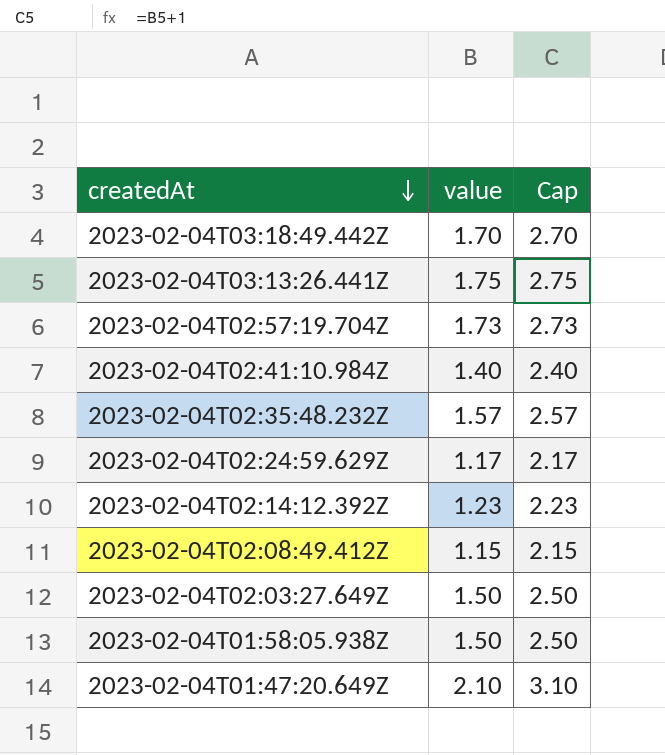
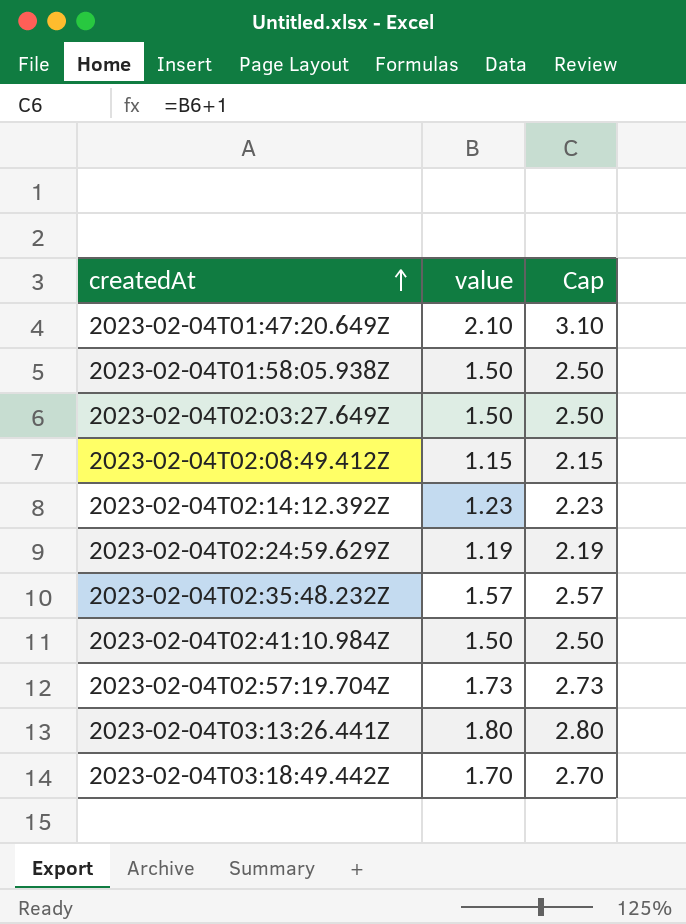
row order: createdAt descending -> createdAt ascending
2023-02-04T02:24:59.629Z | value: 1.17 -> 1.19
2023-02-04T02:24:59.629Z | Cap: 2.17 -> 2.19
2023-02-04T02:41:10.984Z | value: 1.40 -> 1.50
2023-02-04T02:41:10.984Z | Cap: 2.40 -> 2.50
2023-02-04T03:13:26.441Z | value: 1.75 -> 1.80
2023-02-04T03:13:26.441Z | Cap: 2.75 -> 2.80

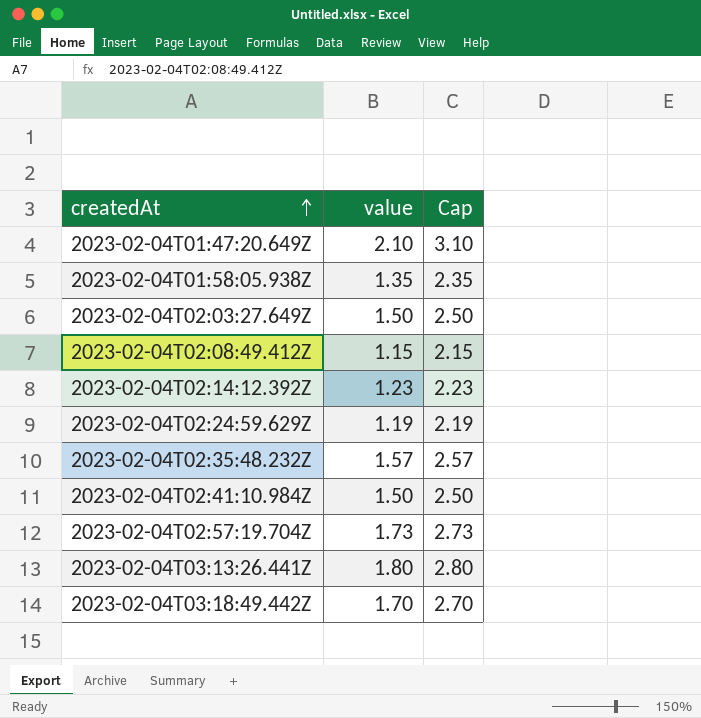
2023-02-04T01:58:05.938Z | value: 1.50 -> 1.35
2023-02-04T01:58:05.938Z | Cap: 2.50 -> 2.35

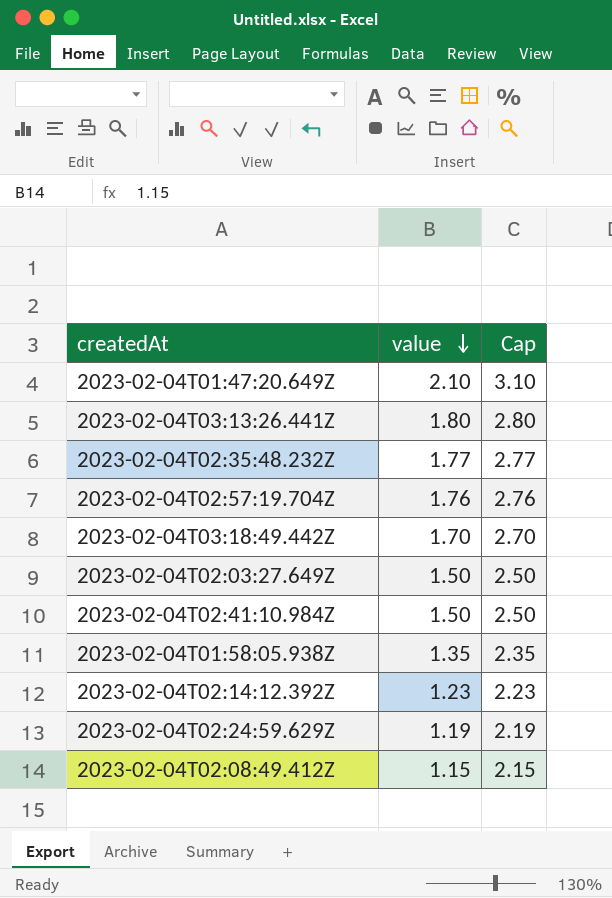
row order: createdAt ascending -> value descending
2023-02-04T02:35:48.232Z | value: 1.57 -> 1.77
2023-02-04T02:35:48.232Z | Cap: 2.57 -> 2.77
2023-02-04T02:57:19.704Z | value: 1.73 -> 1.76
2023-02-04T02:57:19.704Z | Cap: 2.73 -> 2.76

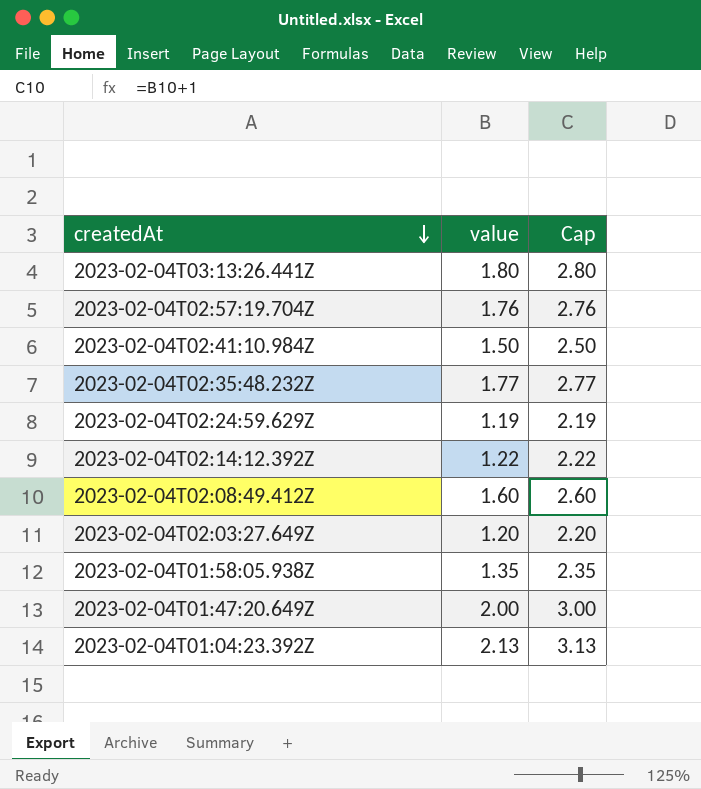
row order: value descending -> createdAt descending
row 2023-02-04T03:18:49.442Z: 1.70 | 2.70 -> none
2023-02-04T02:14:12.392Z | value: 1.23 -> 1.22
2023-02-04T02:14:12.392Z | Cap: 2.23 -> 2.22
2023-02-04T02:08:49.412Z | value: 1.15 -> 1.60
2023-02-04T02:08:49.412Z | Cap: 2.15 -> 2.60
2023-02-04T02:03:27.649Z | value: 1.50 -> 1.20
2023-02-04T02:03:27.649Z | Cap: 2.50 -> 2.20
2023-02-04T01:47:20.649Z | value: 2.10 -> 2.00
2023-02-04T01:47:20.649Z | Cap: 3.10 -> 3.00
row 2023-02-04T01:04:23.392Z: none -> 2.13 | 3.13

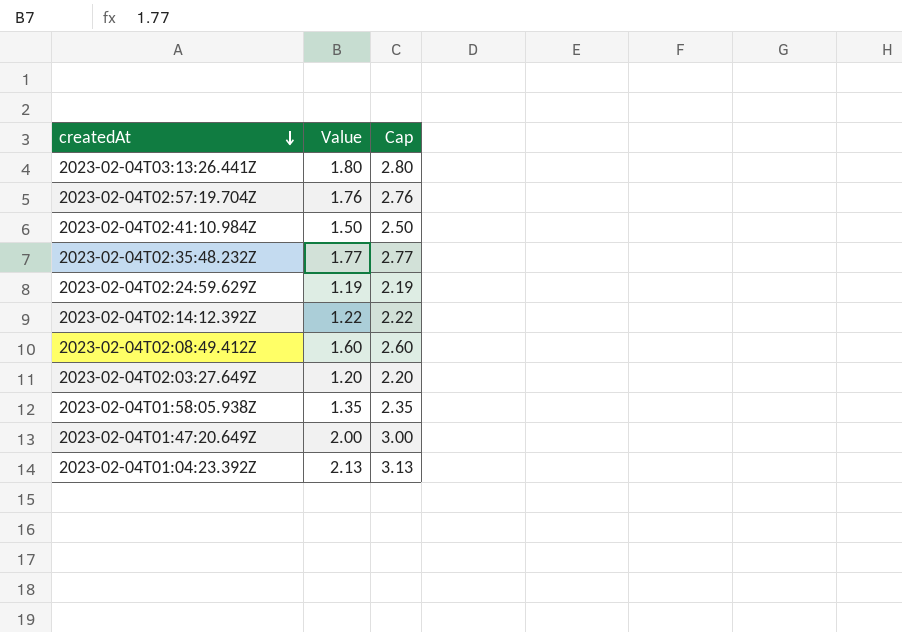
column name: value -> Value

